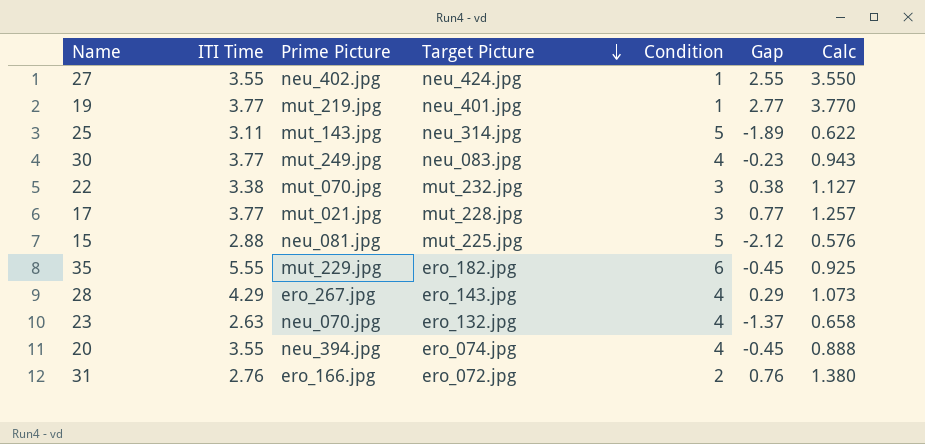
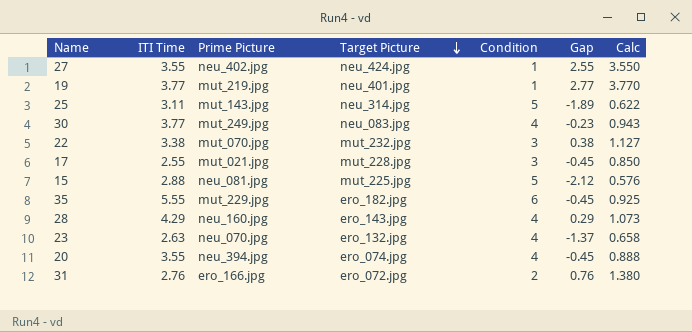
17 | ITI Time: 3.77 -> 2.55
17 | Gap: 0.77 -> -0.45
17 | Calc: 1.257 -> 0.850
28 | Prime Picture: ero_267.jpg -> neu_160.jpg

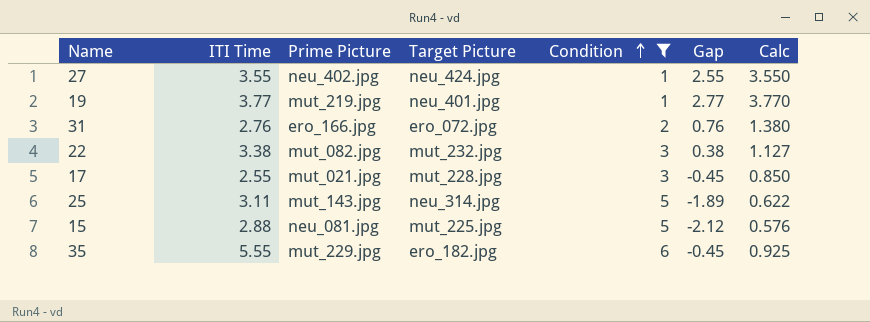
filter: none -> Condition != 4
row order: Target Picture descending -> Condition ascending
22 | Prime Picture: mut_070.jpg -> mut_082.jpg

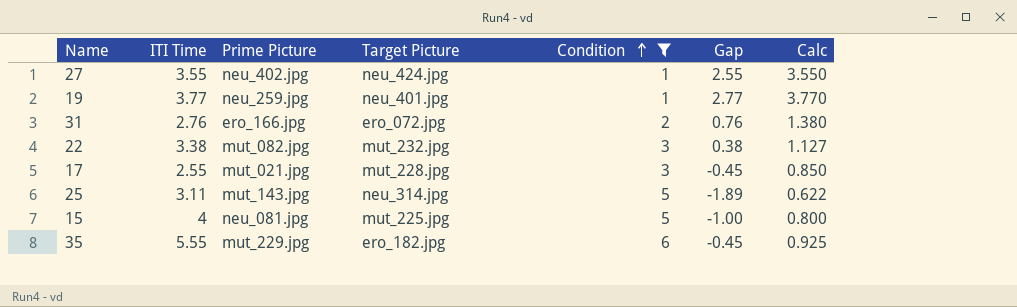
19 | Prime Picture: mut_219.jpg -> neu_259.jpg
15 | ITI Time: 2.88 -> 4
15 | Gap: -2.12 -> -1.00
15 | Calc: 0.576 -> 0.800

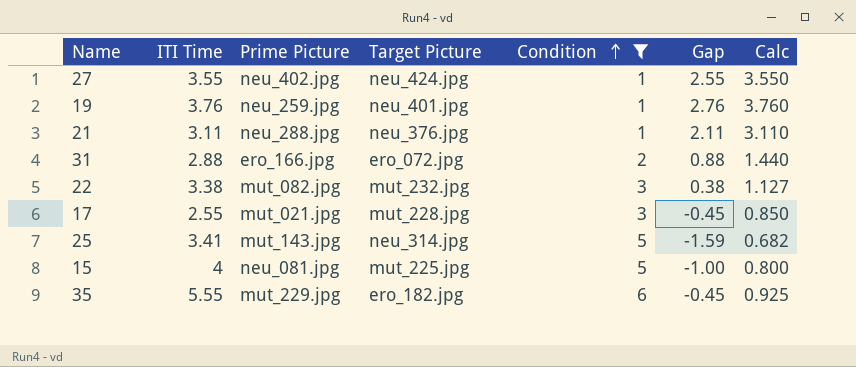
19 | ITI Time: 3.77 -> 3.76
19 | Gap: 2.77 -> 2.76
19 | Calc: 3.770 -> 3.760
row 21: none -> 3.11 | neu_288.jpg | neu_376.jpg | 1 | 2.11 | 3.110
31 | ITI Time: 2.76 -> 2.88
31 | Gap: 0.76 -> 0.88
31 | Calc: 1.380 -> 1.440
25 | ITI Time: 3.11 -> 3.41
25 | Gap: -1.89 -> -1.59
25 | Calc: 0.622 -> 0.682

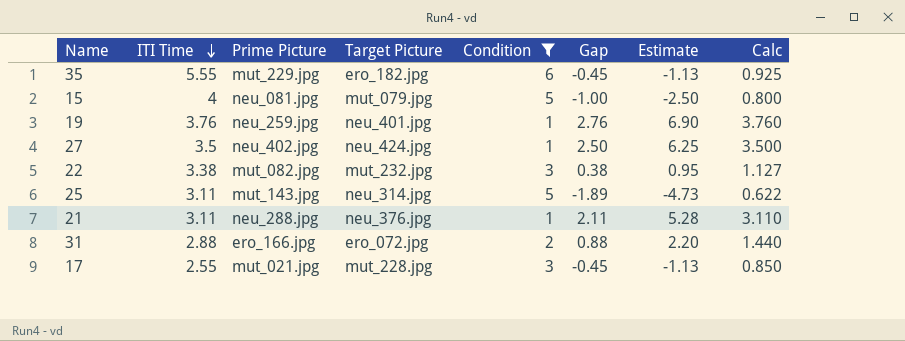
row order: Condition ascending -> ITI Time descending
column Estimate | formula: none -> [Gap] * 2.5
15 | Target Picture: mut_225.jpg -> mut_079.jpg
27 | ITI Time: 3.55 -> 3.5
27 | Gap: 2.55 -> 2.50
27 | Calc: 3.550 -> 3.500
25 | ITI Time: 3.41 -> 3.11
25 | Gap: -1.59 -> -1.89
25 | Calc: 0.682 -> 0.622

